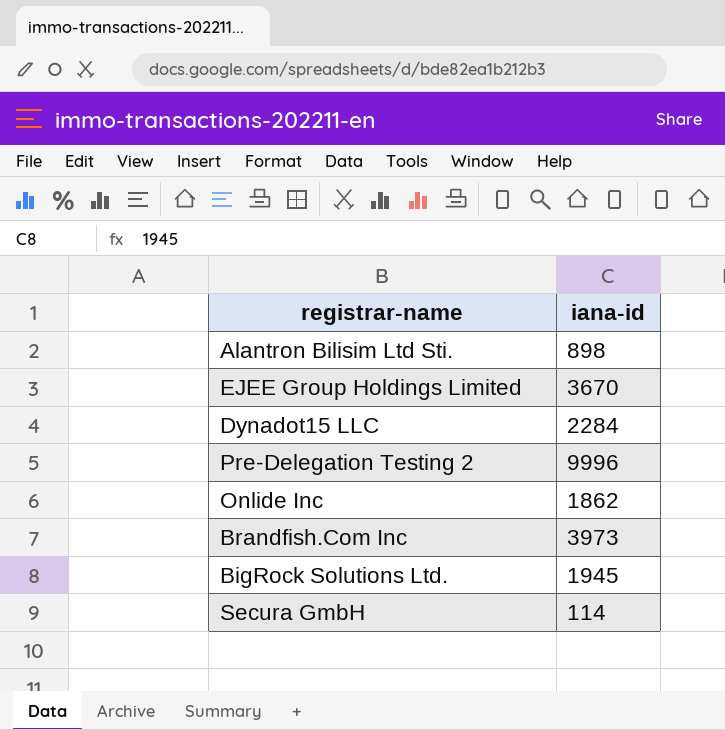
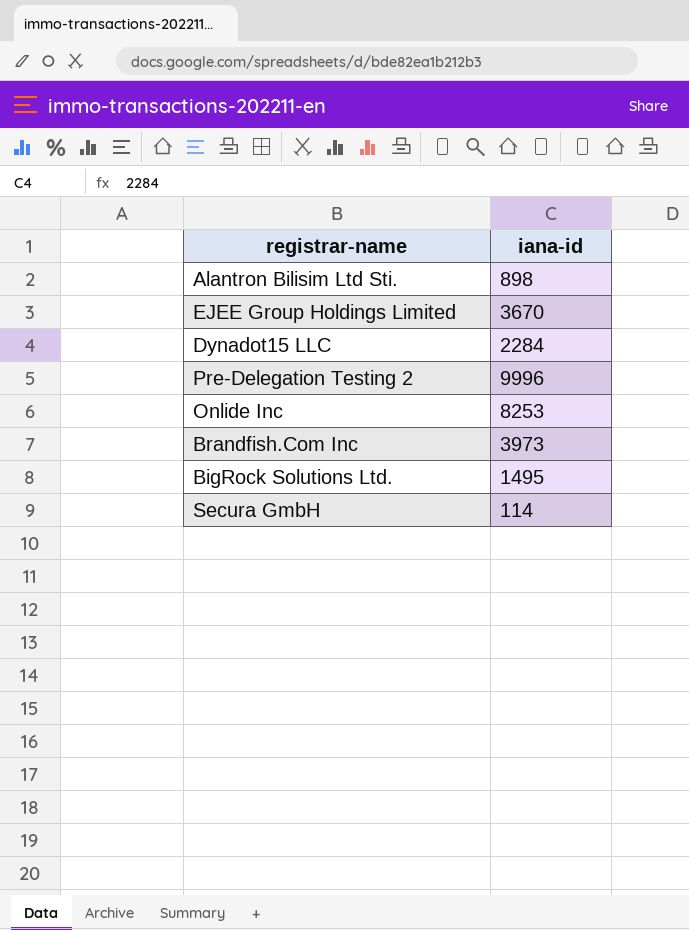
Onlide Inc | iana-id: 1862 -> 8253
BigRock Solutions Ltd. | iana-id: 1945 -> 1495

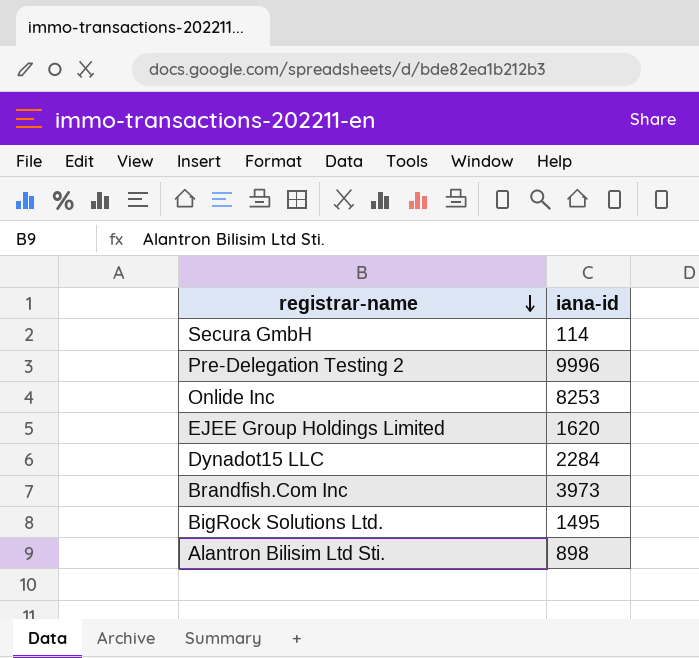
row order: none -> registrar-name descending
EJEE Group Holdings Limited | iana-id: 3670 -> 1620

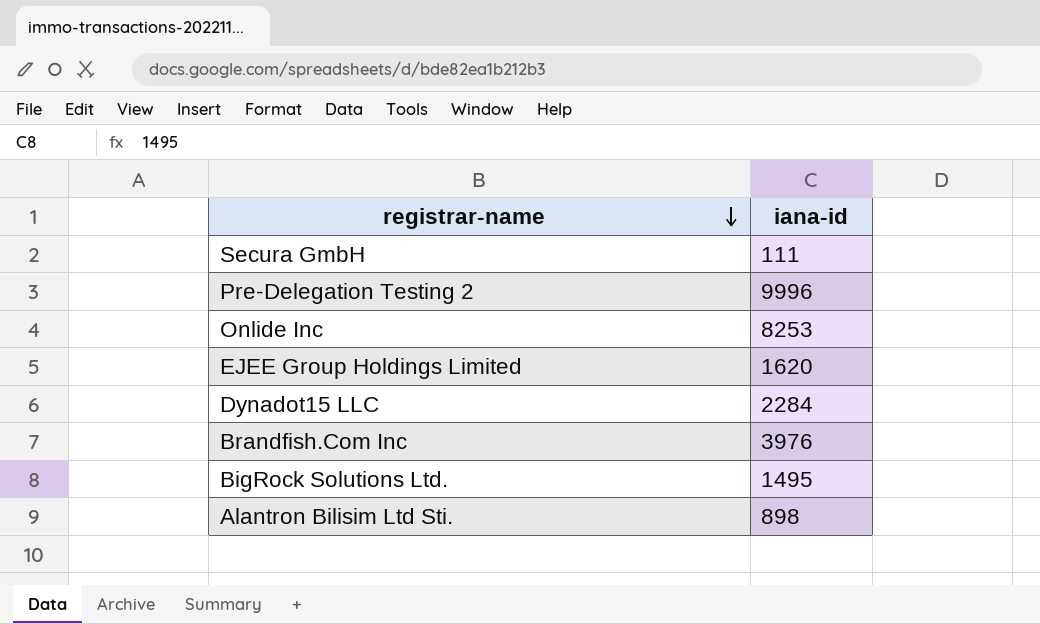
Secura GmbH | iana-id: 114 -> 111
Brandfish.Com Inc | iana-id: 3973 -> 3976

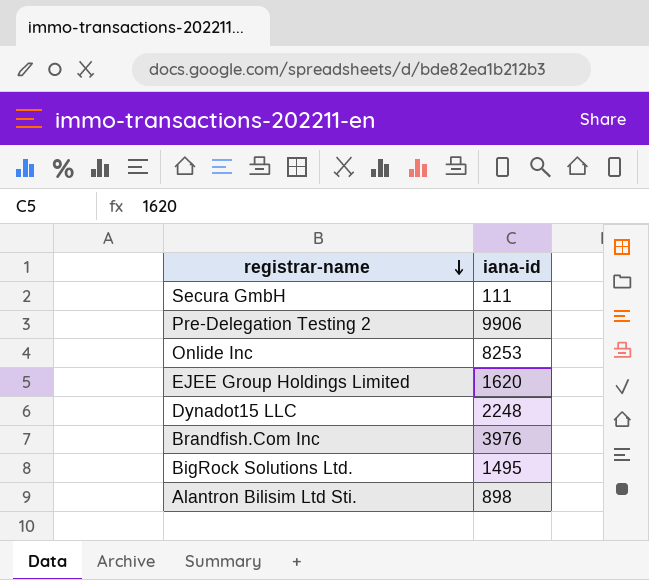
Pre-Delegation Testing 2 | iana-id: 9996 -> 9906
Dynadot15 LLC | iana-id: 2284 -> 2248

